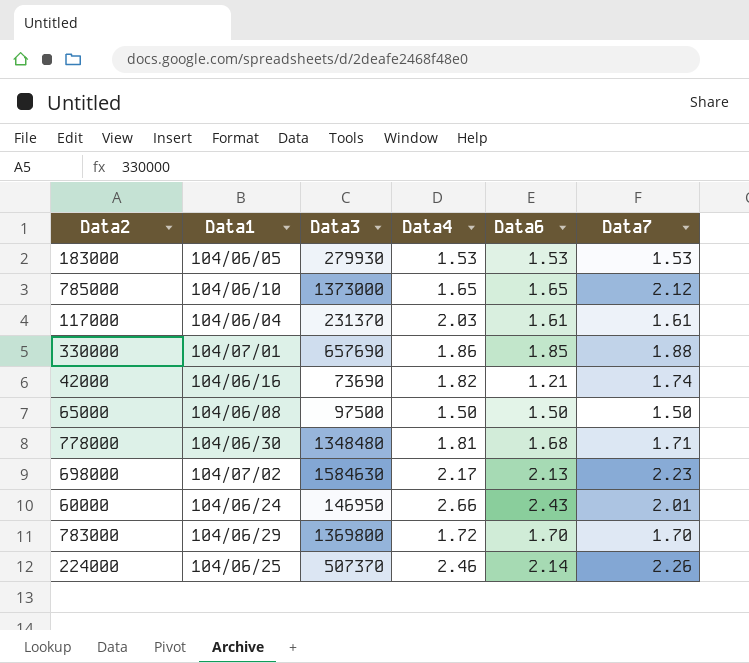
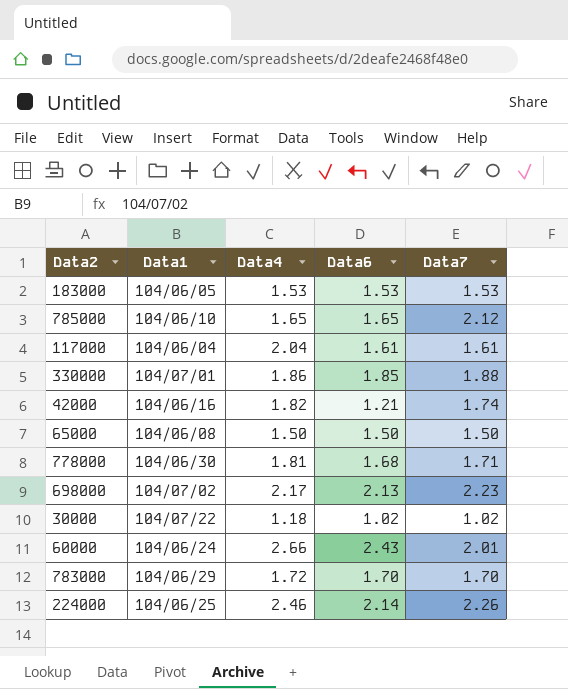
column Data3 | position: 3 -> none
117000 | Data4: 2.03 -> 2.04
row 30000: none -> 104/07/22 | 1.18 | 1.02 | 1.02

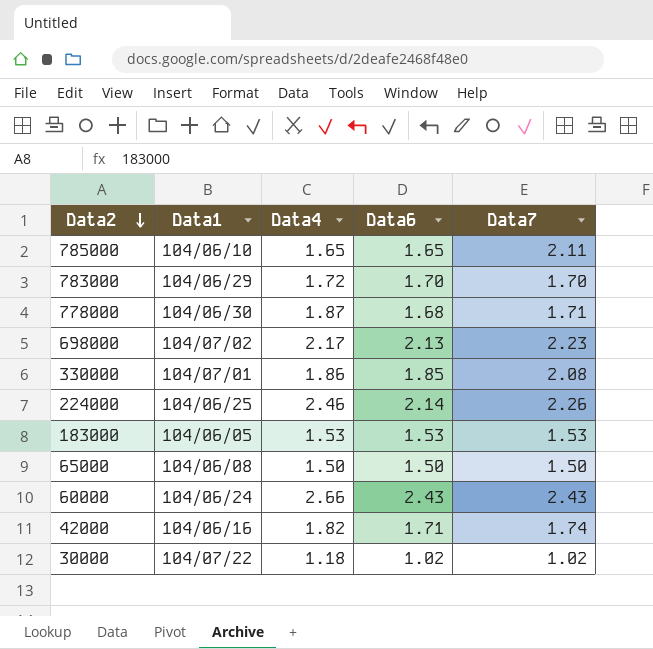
row order: none -> Data2 descending
row 117000: 104/06/04 | 2.04 | 1.61 | 1.61 -> none
785000 | Data7: 2.12 -> 2.11
778000 | Data4: 1.81 -> 1.87
330000 | Data7: 1.88 -> 2.08
60000 | Data7: 2.01 -> 2.43
42000 | Data6: 1.21 -> 1.71

